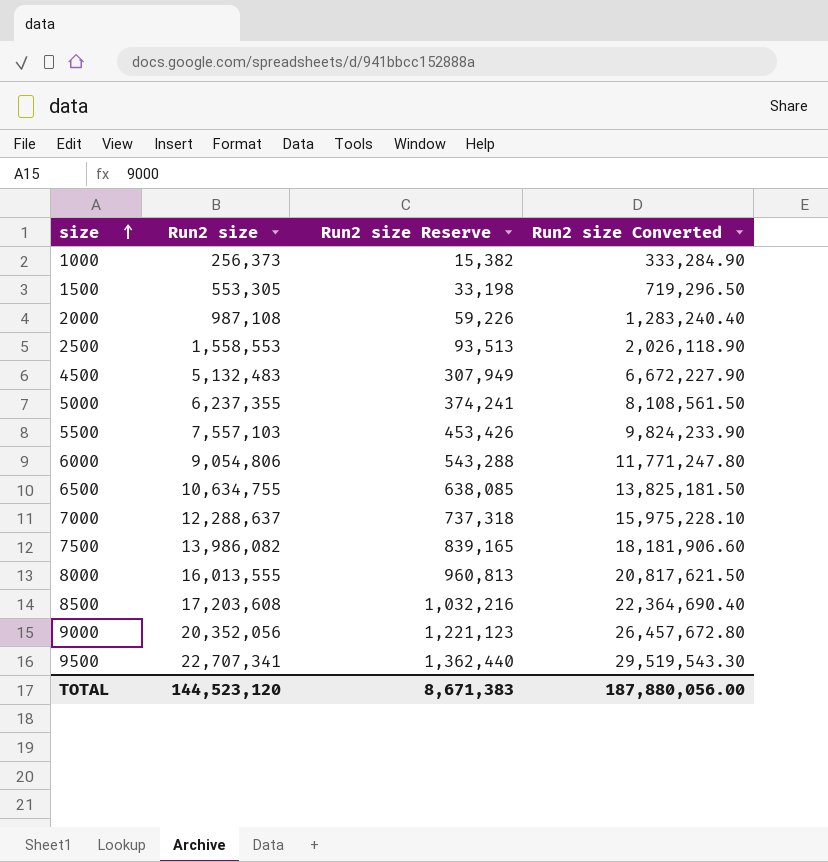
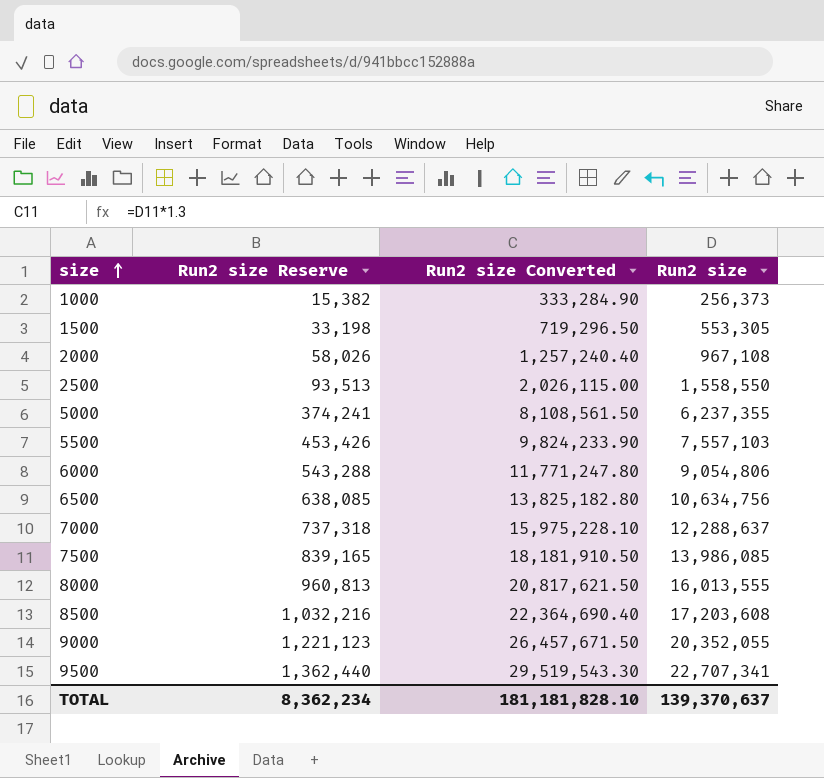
column Run2 size | position: 2 -> 4
row 4500: 5,132,483 | 307,949 | 6,672,227.90 -> none
2000 | Run2 size Reserve: 59,226 -> 58,026
2000 | Run2 size Converted: 1,283,240.40 -> 1,257,240.40
2000 | Run2 size: 987,108 -> 967,108
2500 | Run2 size Converted: 2,026,118.90 -> 2,026,115.00
2500 | Run2 size: 1,558,553 -> 1,558,550
6500 | Run2 size Converted: 13,825,181.50 -> 13,825,182.80
6500 | Run2 size: 10,634,755 -> 10,634,756
7500 | Run2 size Converted: 18,181,906.60 -> 18,181,910.50
7500 | Run2 size: 13,986,082 -> 13,986,085
9000 | Run2 size Converted: 26,457,672.80 -> 26,457,671.50
9000 | Run2 size: 20,352,056 -> 20,352,055
TOTAL | Run2 size Reserve: 8,671,383 -> 8,362,234
TOTAL | Run2 size Converted: 187,880,056.00 -> 181,181,828.10
TOTAL | Run2 size: 144,523,120 -> 139,370,637

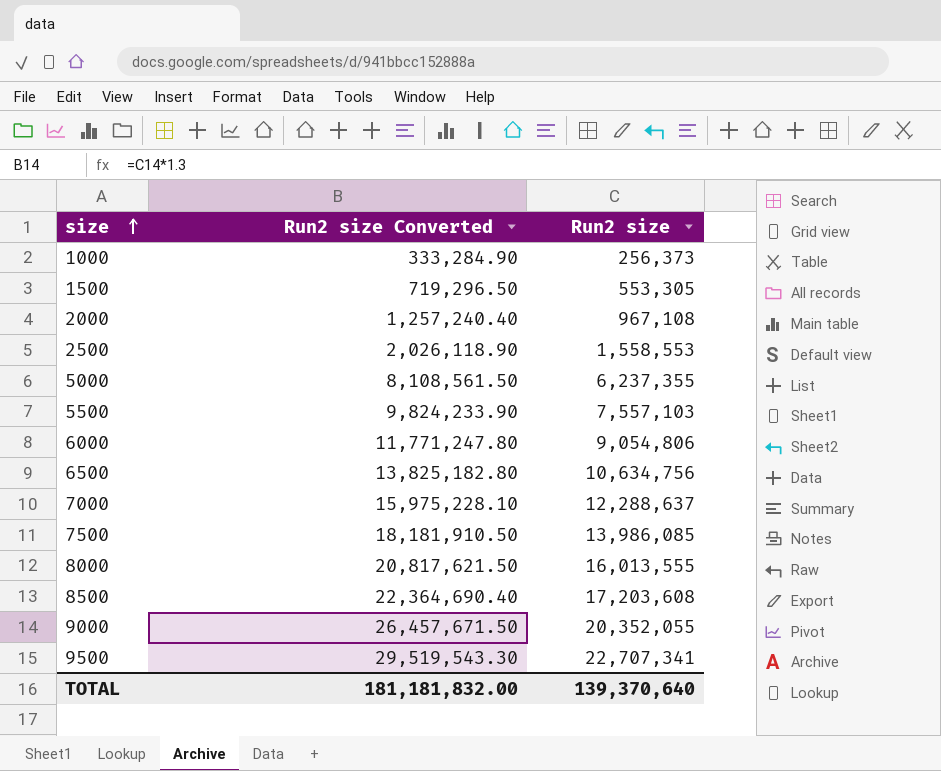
column Run2 size Reserve | formula: [Run2 size] * 0.06 -> none
2500 | Run2 size Converted: 2,026,115.00 -> 2,026,118.90
2500 | Run2 size: 1,558,550 -> 1,558,553
TOTAL | Run2 size Converted: 181,181,828.10 -> 181,181,832.00
TOTAL | Run2 size: 139,370,637 -> 139,370,640

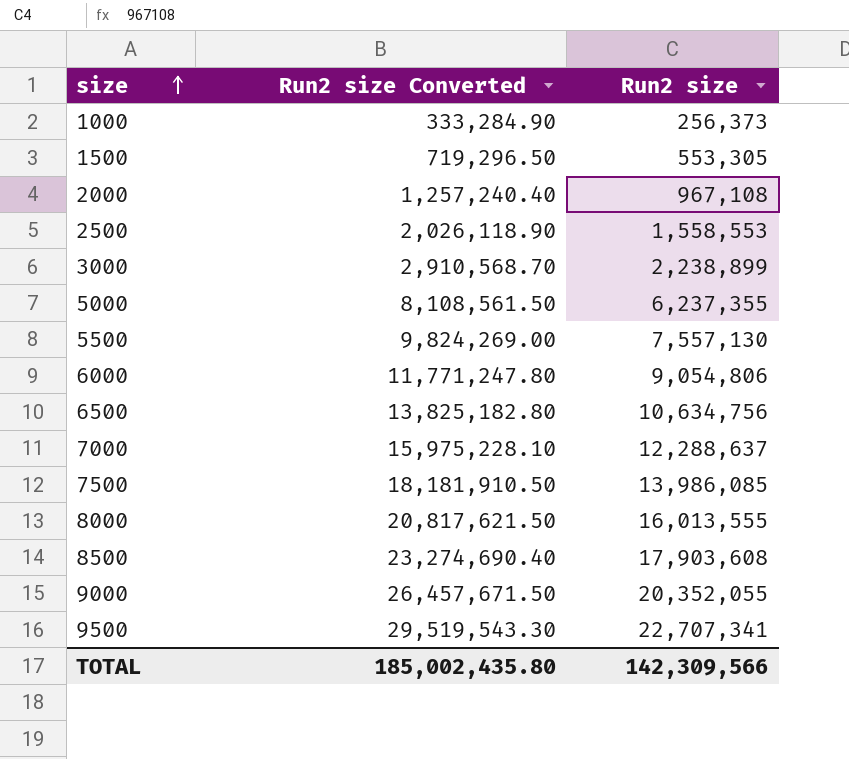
row 3000: none -> 2,910,568.70 | 2,238,899
5500 | Run2 size Converted: 9,824,233.90 -> 9,824,269.00
5500 | Run2 size: 7,557,103 -> 7,557,130
8500 | Run2 size Converted: 22,364,690.40 -> 23,274,690.40
8500 | Run2 size: 17,203,608 -> 17,903,608
TOTAL | Run2 size Converted: 181,181,832.00 -> 185,002,435.80
TOTAL | Run2 size: 139,370,640 -> 142,309,566

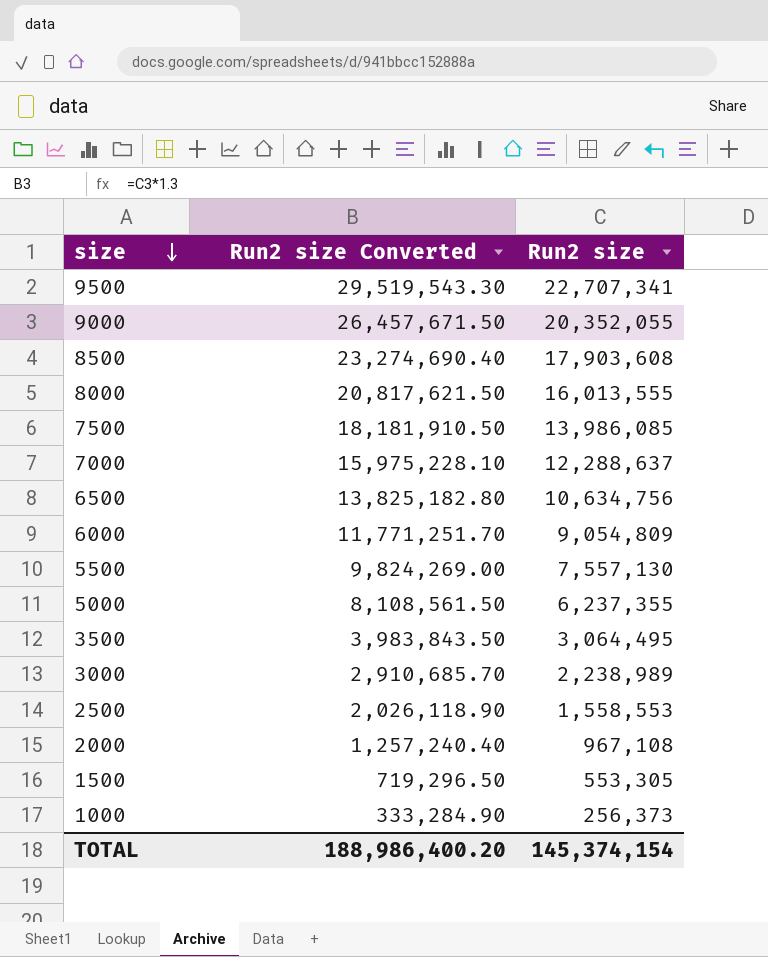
row order: size ascending -> size descending
6000 | Run2 size Converted: 11,771,247.80 -> 11,771,251.70
6000 | Run2 size: 9,054,806 -> 9,054,809
row 3500: none -> 3,983,843.50 | 3,064,495
3000 | Run2 size Converted: 2,910,568.70 -> 2,910,685.70
3000 | Run2 size: 2,238,899 -> 2,238,989
TOTAL | Run2 size Converted: 185,002,435.80 -> 188,986,400.20
TOTAL | Run2 size: 142,309,566 -> 145,374,154

